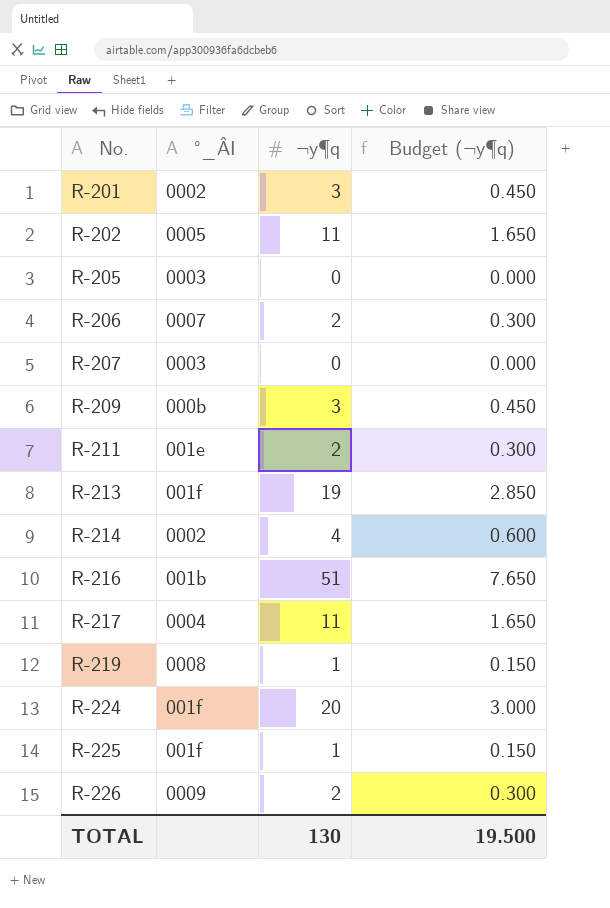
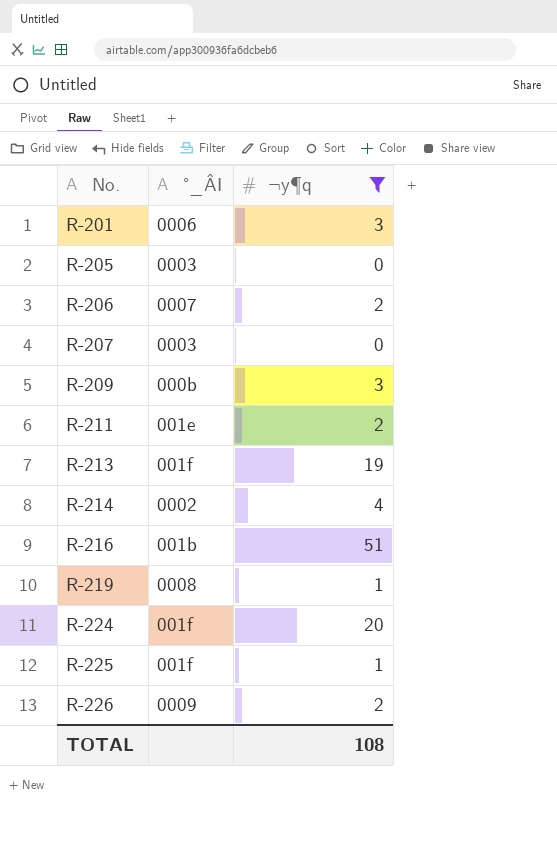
filter: none -> ¬y¶q != 11
column Budget (¬y¶q) | formula: [¬y¶q] * 0.15 -> none
R-201 | °_ÂI: 0002 -> 0006
TOTAL | ¬y¶q: 130 -> 108

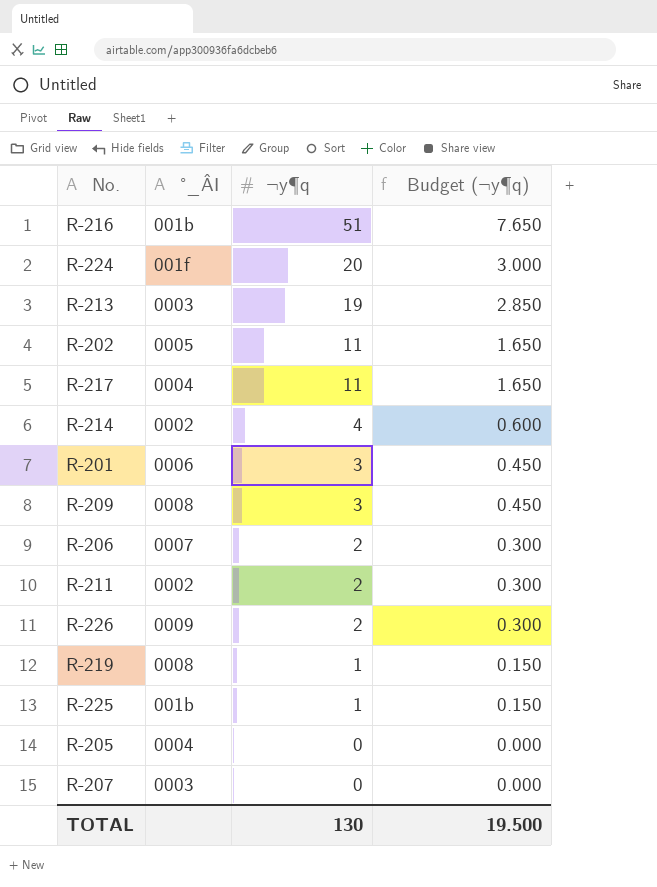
filter: ¬y¶q != 11 -> none
row order: No. ascending -> ¬y¶q descending
column Budget (¬y¶q) | formula: none -> [¬y¶q] * 0.15
R-213 | °_ÂI: 001f -> 0003
R-209 | °_ÂI: 000b -> 0008
R-211 | °_ÂI: 001e -> 0002
R-225 | °_ÂI: 001f -> 001b
R-205 | °_ÂI: 0003 -> 0004
TOTAL | ¬y¶q: 108 -> 130

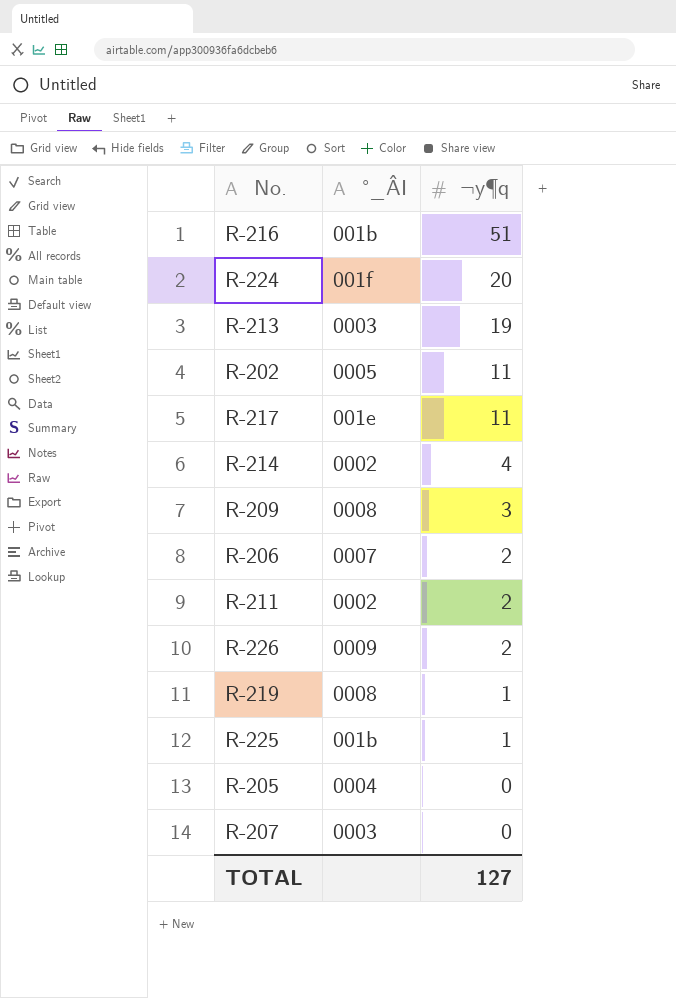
column Budget (¬y¶q) | formula: [¬y¶q] * 0.15 -> none
row R-201: 0006 | 3 | 0.450 -> none
R-217 | °_ÂI: 0004 -> 001e
TOTAL | ¬y¶q: 130 -> 127

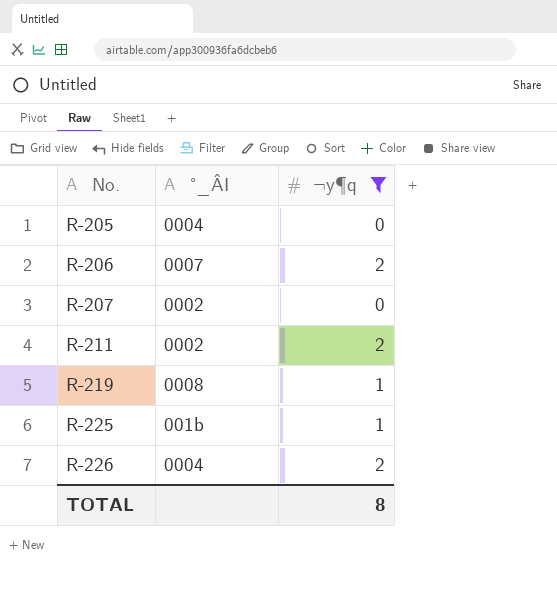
filter: none -> ¬y¶q <= 2
row order: ¬y¶q descending -> No. ascending
R-207 | °_ÂI: 0003 -> 0002
R-226 | °_ÂI: 0009 -> 0004
TOTAL | ¬y¶q: 127 -> 8

